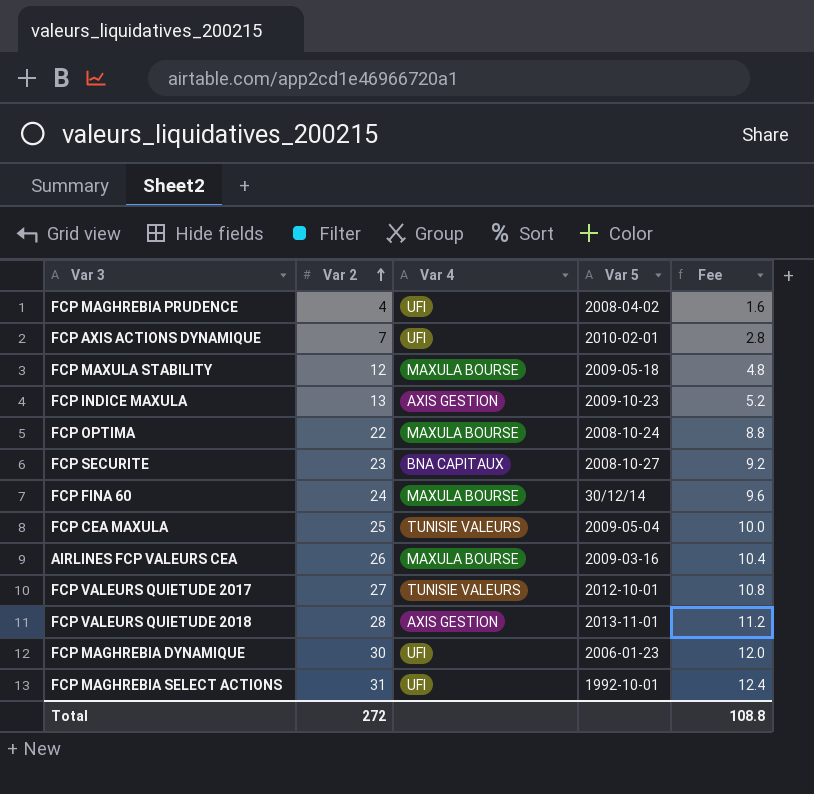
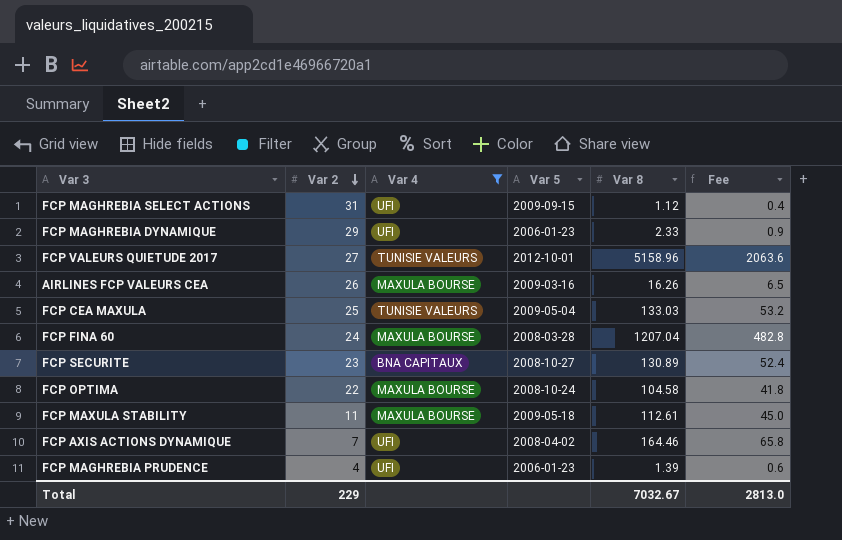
filter: none -> Var 4 != AXIS GESTION
row order: Var 2 ascending -> Var 2 descending
column Var 8 | position: none -> 5
column Fee | formula: [Var 2] * 0.4 -> [Var 8] * 0.4
FCP MAGHREBIA SELECT ACTIONS | Var 5: 1992-10-01 -> 2009-09-15
FCP MAGHREBIA DYNAMIQUE | Var 2: 30 -> 29
FCP FINA 60 | Var 5: 30/12/14 -> 2008-03-28
FCP MAXULA STABILITY | Var 2: 12 -> 11
FCP AXIS ACTIONS DYNAMIQUE | Var 5: 2010-02-01 -> 2008-04-02
FCP MAGHREBIA PRUDENCE | Var 5: 2008-04-02 -> 2006-01-23
Total | Var 2: 272 -> 229
Total | Fee: 108.8 -> 2813.0

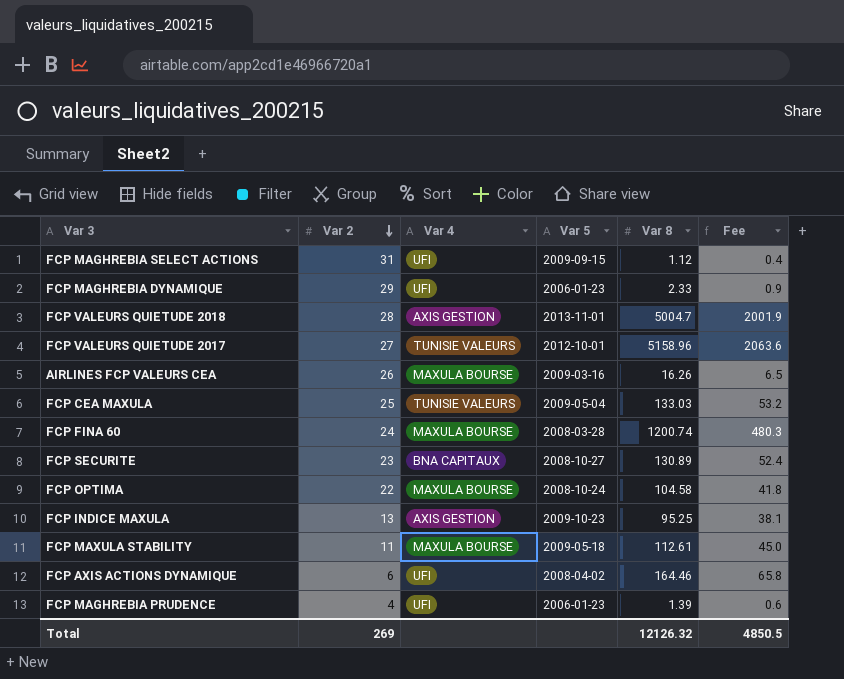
filter: Var 4 != AXIS GESTION -> none
FCP FINA 60 | Var 8: 1207.04 -> 1200.74
FCP FINA 60 | Fee: 482.8 -> 480.3
FCP AXIS ACTIONS DYNAMIQUE | Var 2: 7 -> 6
Total | Var 2: 229 -> 269
Total | Var 8: 7032.67 -> 12126.32
Total | Fee: 2813.0 -> 4850.5

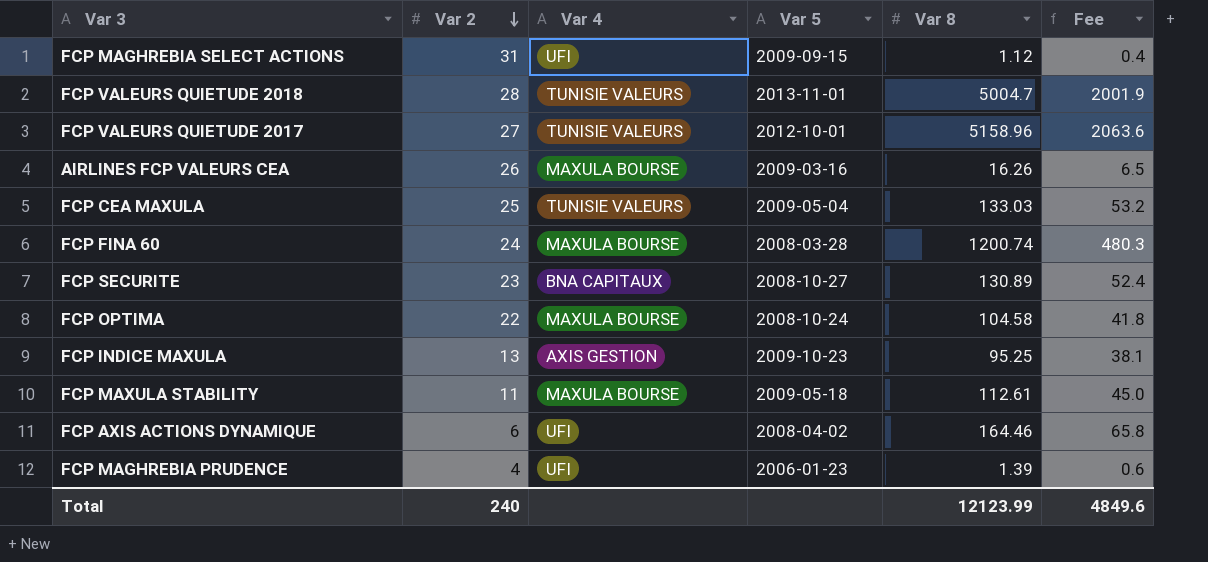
row FCP MAGHREBIA DYNAMIQUE: 29 | UFI | 2006-01-23 | 2.33 | 0.9 -> none
FCP VALEURS QUIETUDE 2018 | Var 4: AXIS GESTION -> TUNISIE VALEURS
Total | Var 2: 269 -> 240
Total | Var 8: 12126.32 -> 12123.99
Total | Fee: 4850.5 -> 4849.6

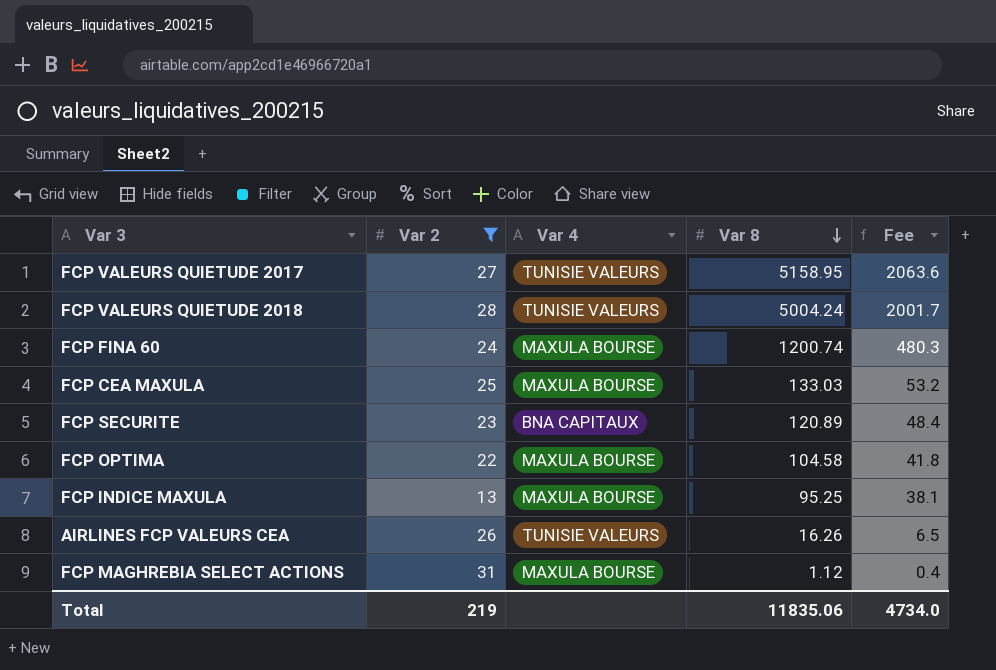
filter: none -> Var 2 >= 13
row order: Var 2 descending -> Var 8 descending
column Var 5 | position: 4 -> none
FCP VALEURS QUIETUDE 2017 | Var 8: 5158.96 -> 5158.95
FCP VALEURS QUIETUDE 2018 | Var 8: 5004.7 -> 5004.24
FCP VALEURS QUIETUDE 2018 | Fee: 2001.9 -> 2001.7
FCP CEA MAXULA | Var 4: TUNISIE VALEURS -> MAXULA BOURSE
FCP SECURITE | Var 8: 130.89 -> 120.89
FCP SECURITE | Fee: 52.4 -> 48.4
FCP INDICE MAXULA | Var 4: AXIS GESTION -> MAXULA BOURSE
AIRLINES FCP VALEURS CEA | Var 4: MAXULA BOURSE -> TUNISIE VALEURS
FCP MAGHREBIA SELECT ACTIONS | Var 4: UFI -> MAXULA BOURSE
Total | Var 2: 240 -> 219
Total | Var 8: 12123.99 -> 11835.06
Total | Fee: 4849.6 -> 4734.0

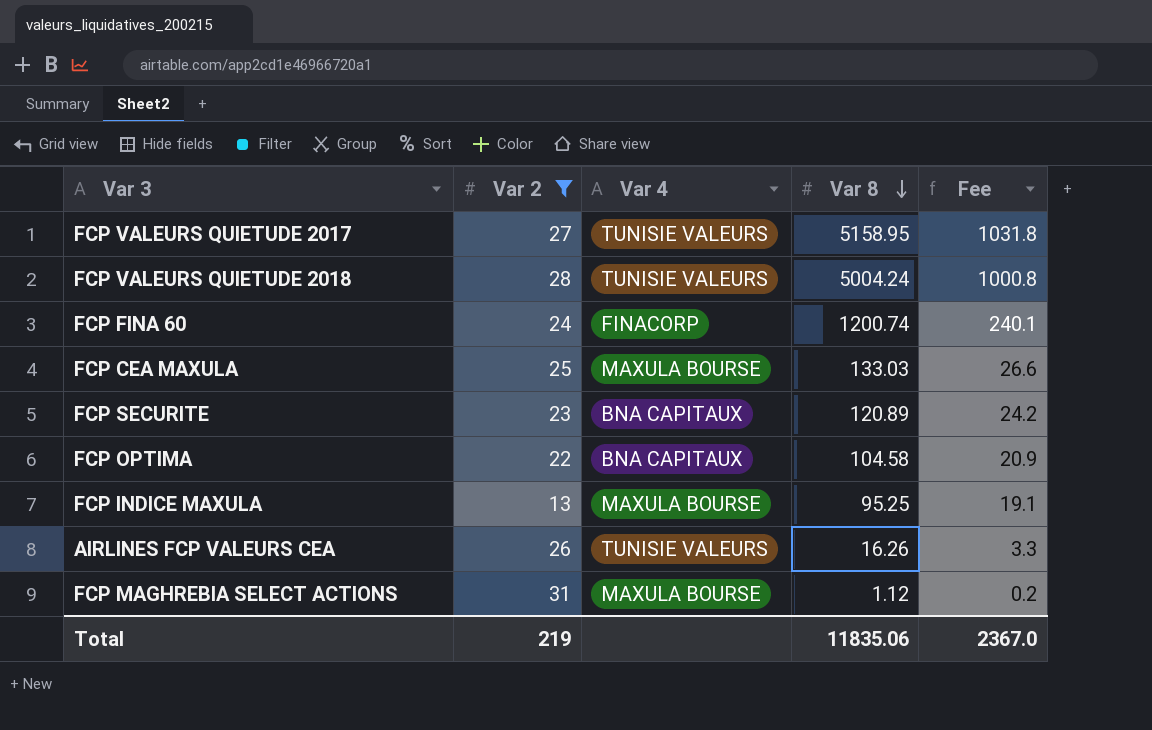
column Fee | formula: [Var 8] * 0.4 -> [Var 8] * 0.2
FCP FINA 60 | Var 4: MAXULA BOURSE -> FINACORP
FCP OPTIMA | Var 4: MAXULA BOURSE -> BNA CAPITAUX
Total | Fee: 4734.0 -> 2367.0

